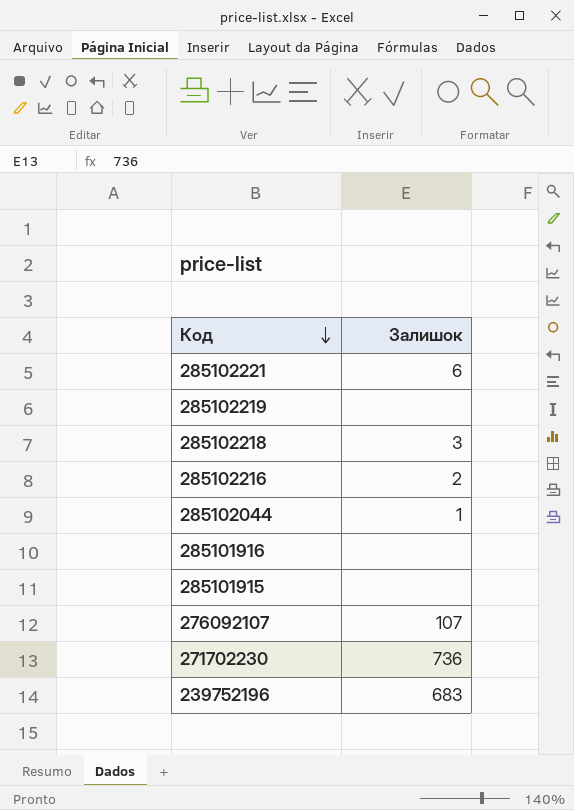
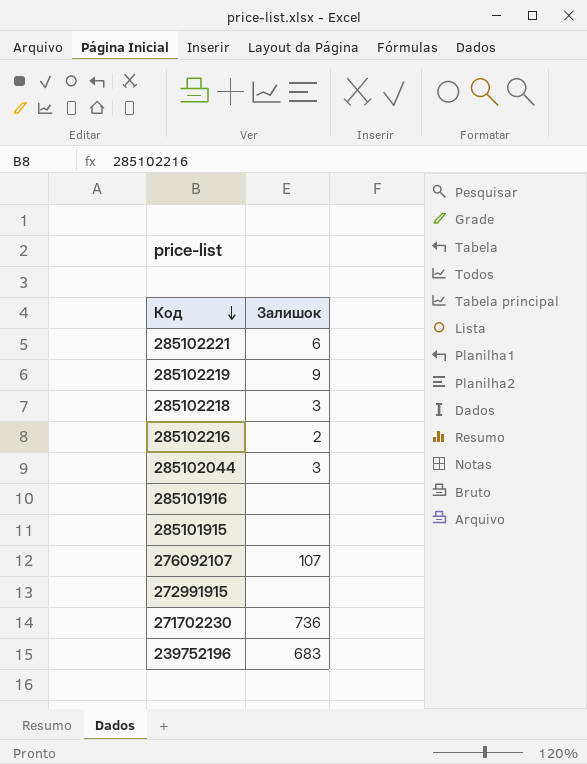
285102219 | Залишок: none -> 9
285102044 | Залишок: 1 -> 3
row 272991915: none -> none

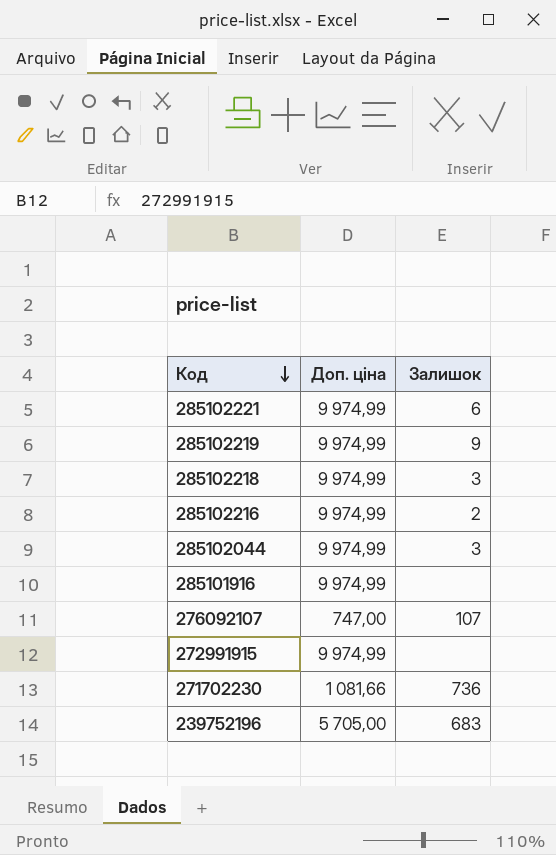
column Доп. ціна | position: none -> 2
row 285101915: none -> none

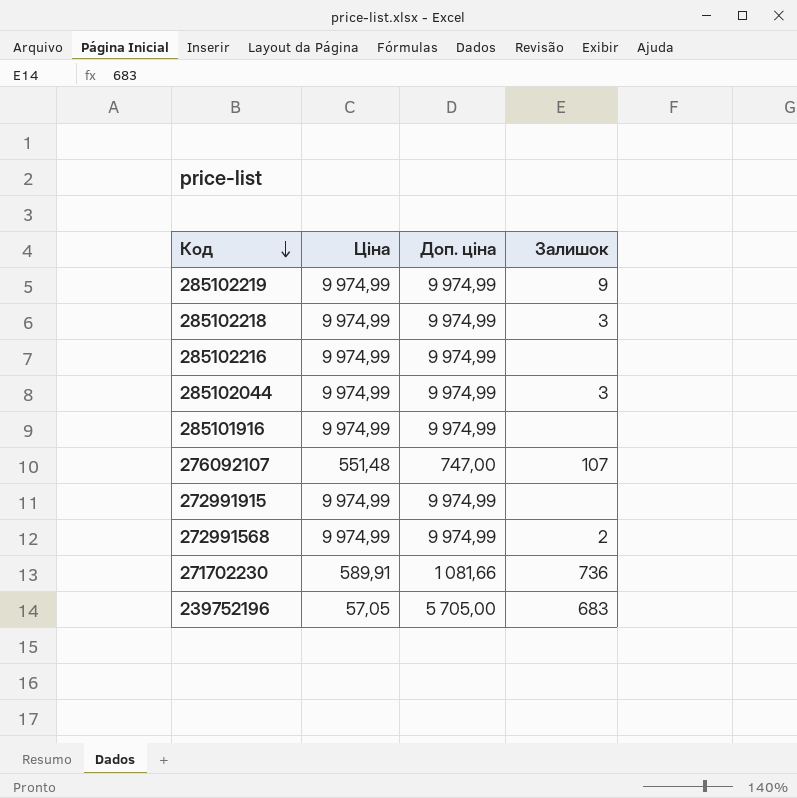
column Ціна | position: none -> 2
row 285102221: 9 974,99 | 6 -> none
285102216 | Залишок: 2 -> none
row 272991568: none -> 9 974,99 | 9 974,99 | 2

